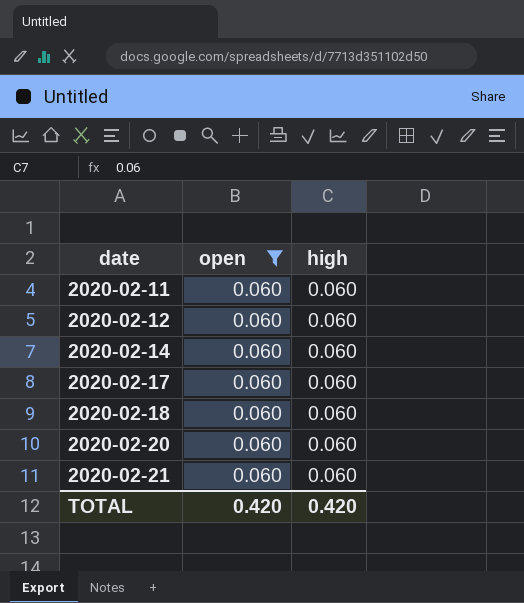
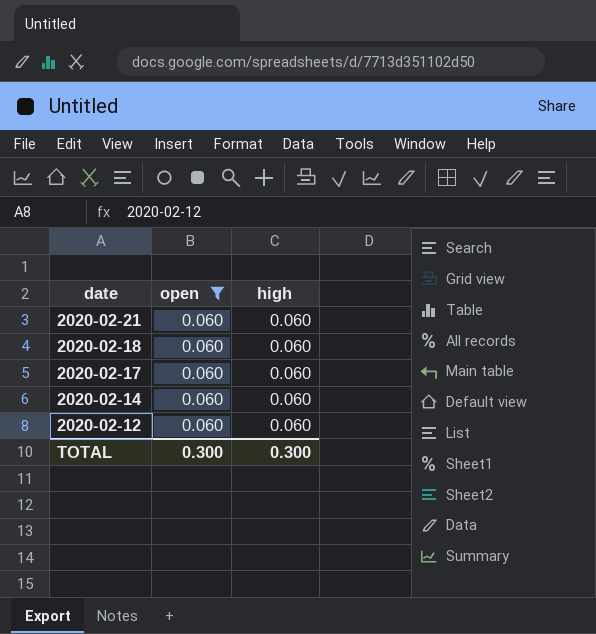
row order: date ascending -> date descending
row 2020-02-11: 0.060 | 0.060 -> none
row 2020-02-20: 0.060 | 0.060 -> none
TOTAL | open: 0.420 -> 0.300
TOTAL | high: 0.420 -> 0.300

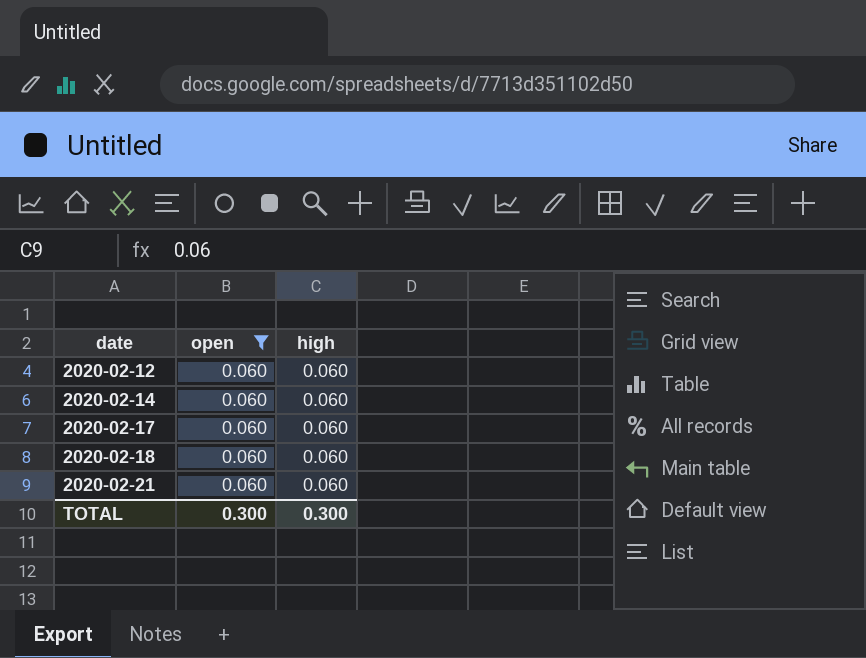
row order: date descending -> date ascending

